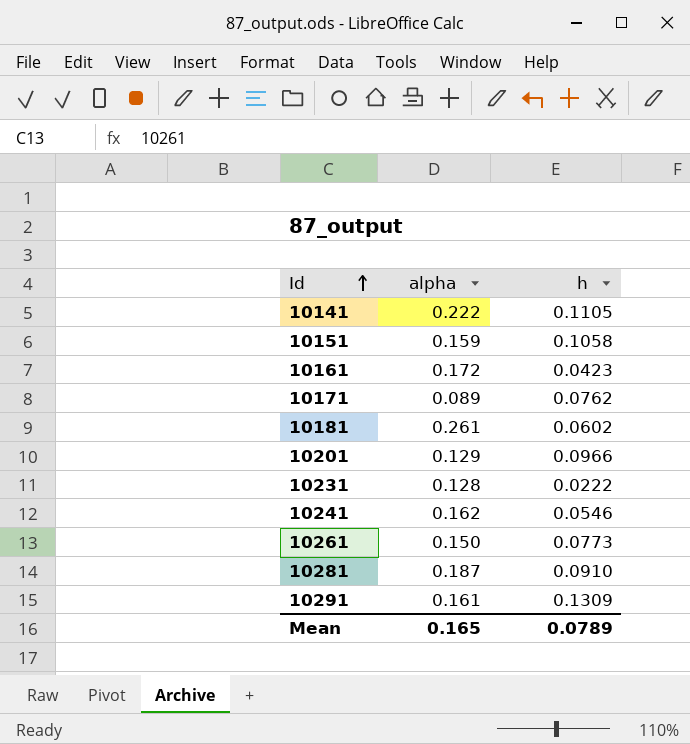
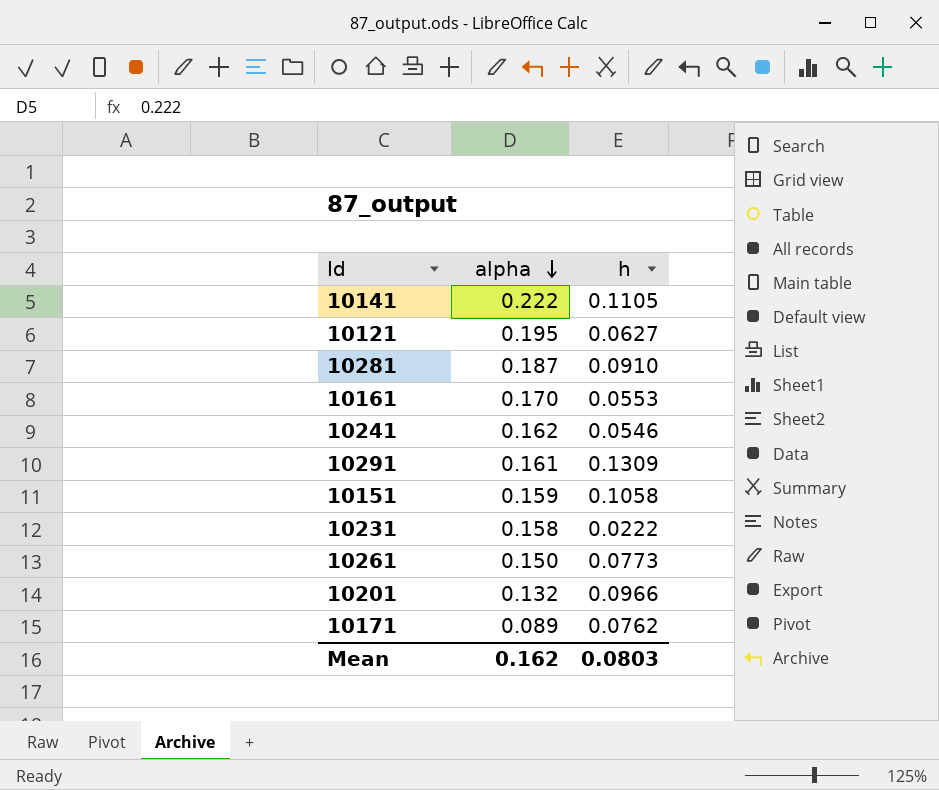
row order: Id ascending -> alpha descending
row 10181: 0.261 | 0.0602 -> none
row 10121: none -> 0.195 | 0.0627
10161 | alpha: 0.172 -> 0.170
10161 | h: 0.0423 -> 0.0553
10231 | alpha: 0.128 -> 0.158
10201 | alpha: 0.129 -> 0.132
Mean | alpha: 0.165 -> 0.162
Mean | h: 0.0789 -> 0.0803

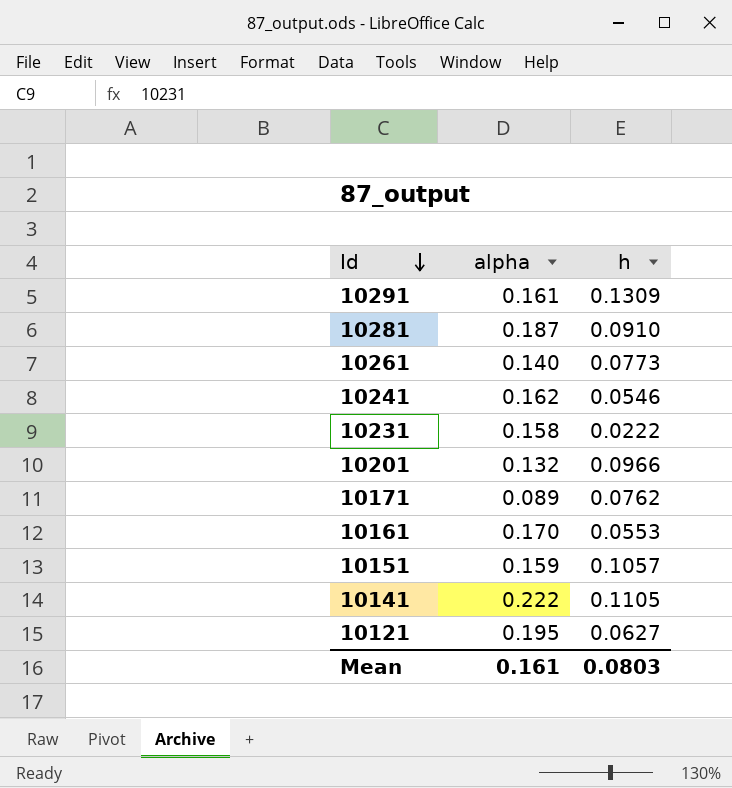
row order: alpha descending -> Id descending
10261 | alpha: 0.150 -> 0.140
10151 | h: 0.1058 -> 0.1057
Mean | alpha: 0.162 -> 0.161

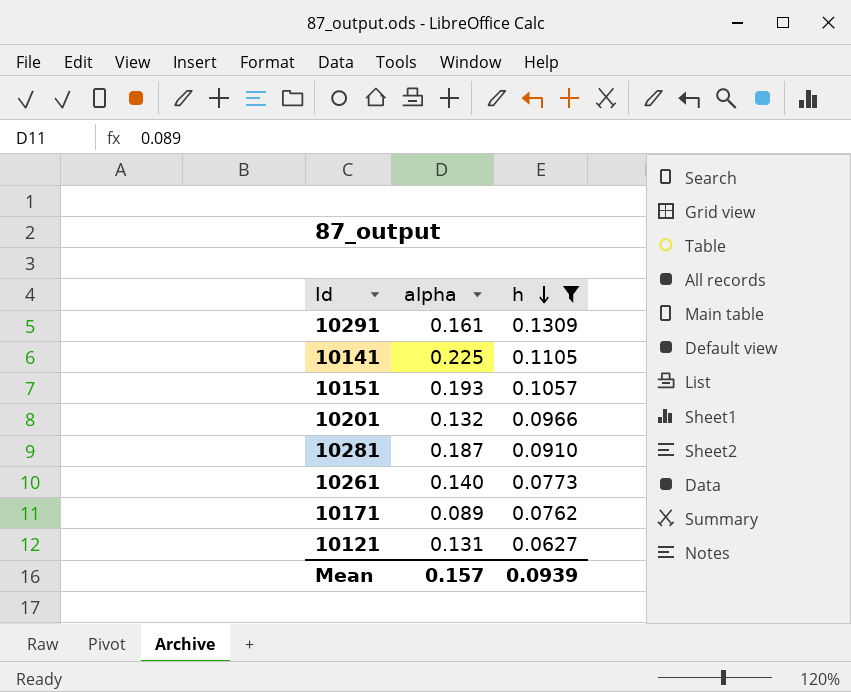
filter: none -> h >= 0.0627
row order: Id descending -> h descending
10141 | alpha: 0.222 -> 0.225
10151 | alpha: 0.159 -> 0.193
10121 | alpha: 0.195 -> 0.131
Mean | alpha: 0.161 -> 0.157
Mean | h: 0.0803 -> 0.0939

